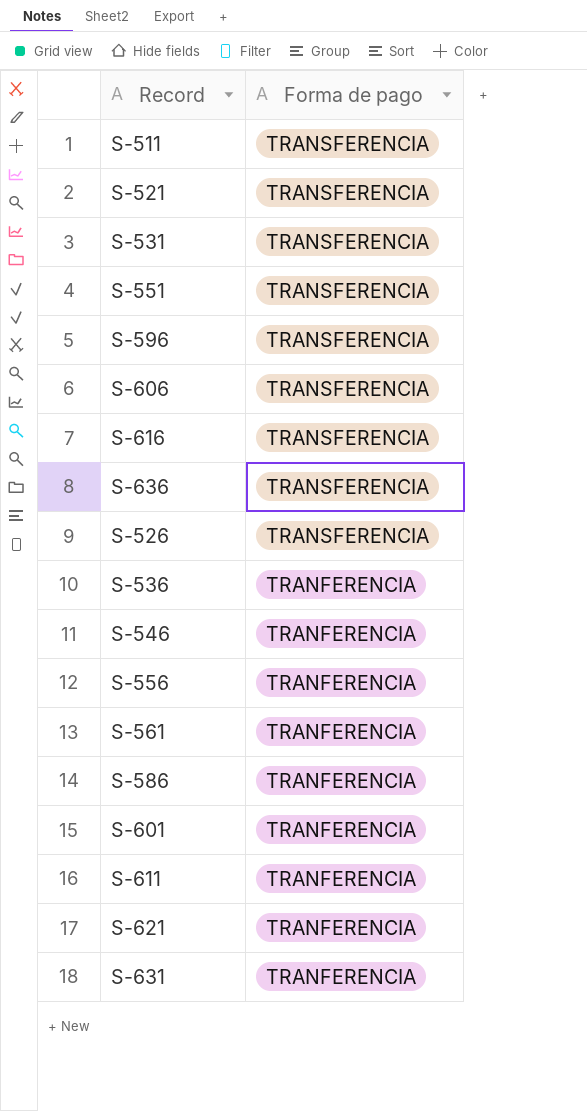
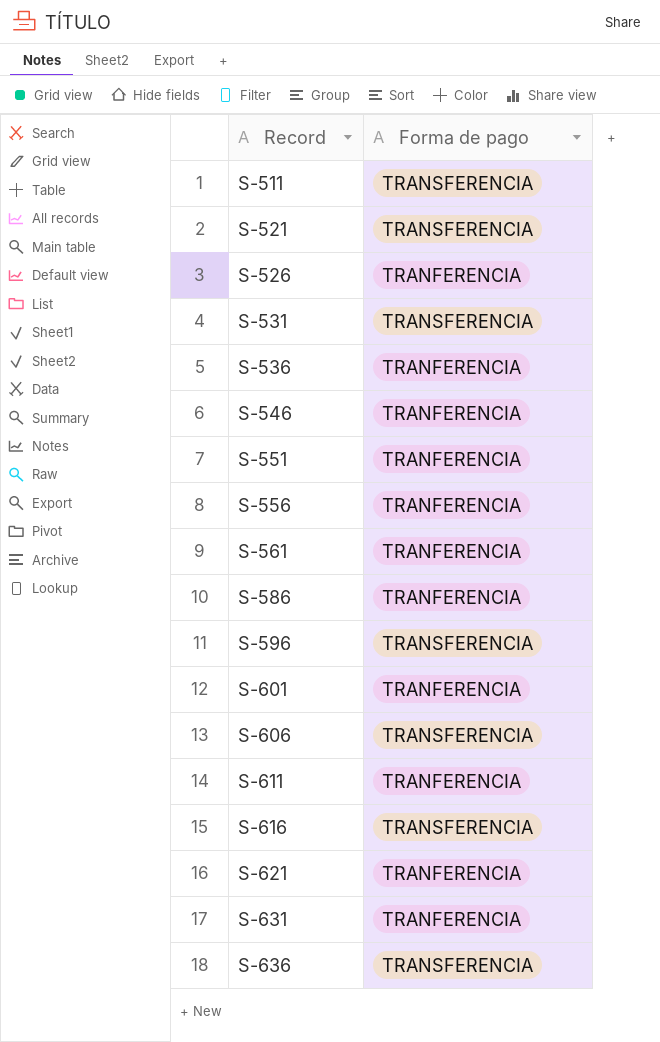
row order: Forma de pago descending -> Record ascending
S-526 | Forma de pago: TRANSFERENCIA -> TRANFERENCIA
S-551 | Forma de pago: TRANSFERENCIA -> TRANFERENCIA

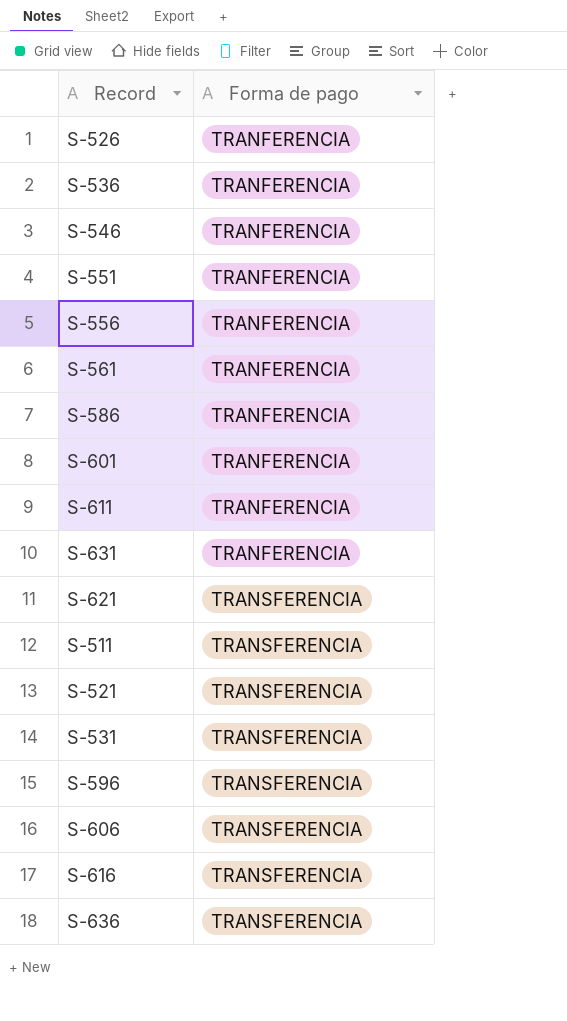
row order: Record ascending -> Forma de pago ascending
S-621 | Forma de pago: TRANFERENCIA -> TRANSFERENCIA

